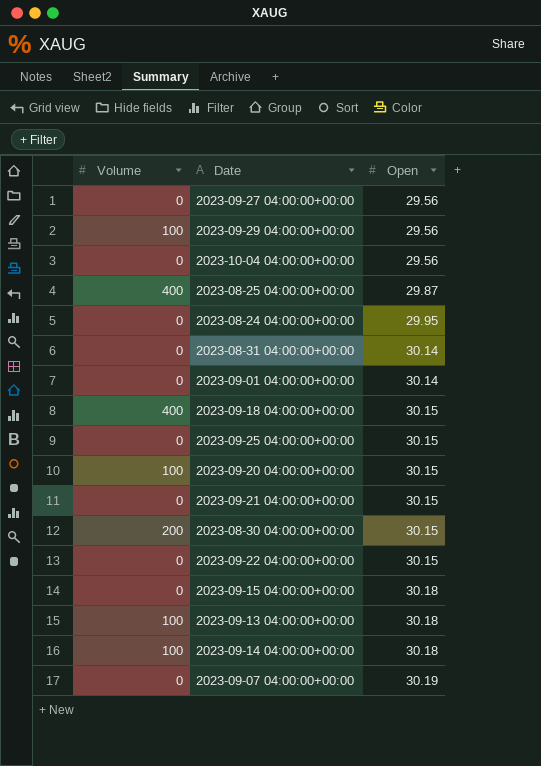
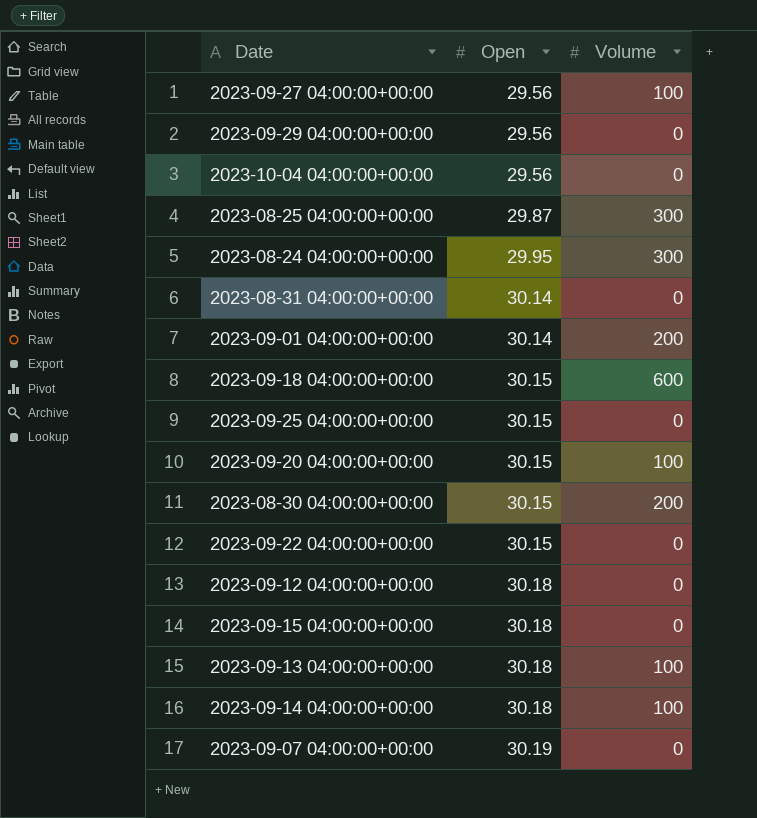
column Volume | position: 1 -> 3
row 2023-09-21 04:00:00+00:00: 0 | 30.15 -> none
2023-09-27 04:00:00+00:00 | Volume: 0 -> 100
2023-09-29 04:00:00+00:00 | Volume: 100 -> 0
2023-08-25 04:00:00+00:00 | Volume: 400 -> 300
2023-08-24 04:00:00+00:00 | Volume: 0 -> 300
2023-09-01 04:00:00+00:00 | Volume: 0 -> 200
2023-09-18 04:00:00+00:00 | Volume: 400 -> 600
row 2023-09-12 04:00:00+00:00: none -> 30.18 | 0

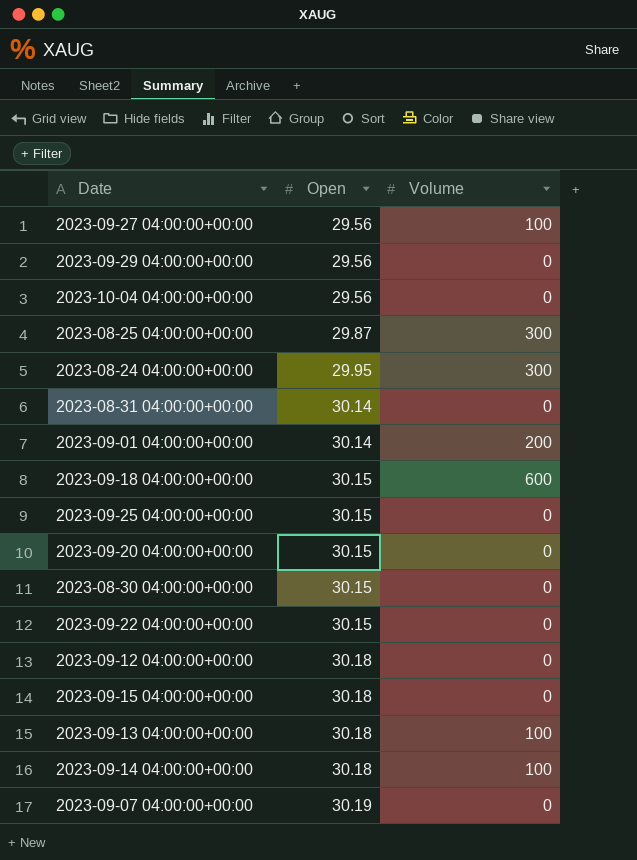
2023-09-20 04:00:00+00:00 | Volume: 100 -> 0
2023-08-30 04:00:00+00:00 | Volume: 200 -> 0

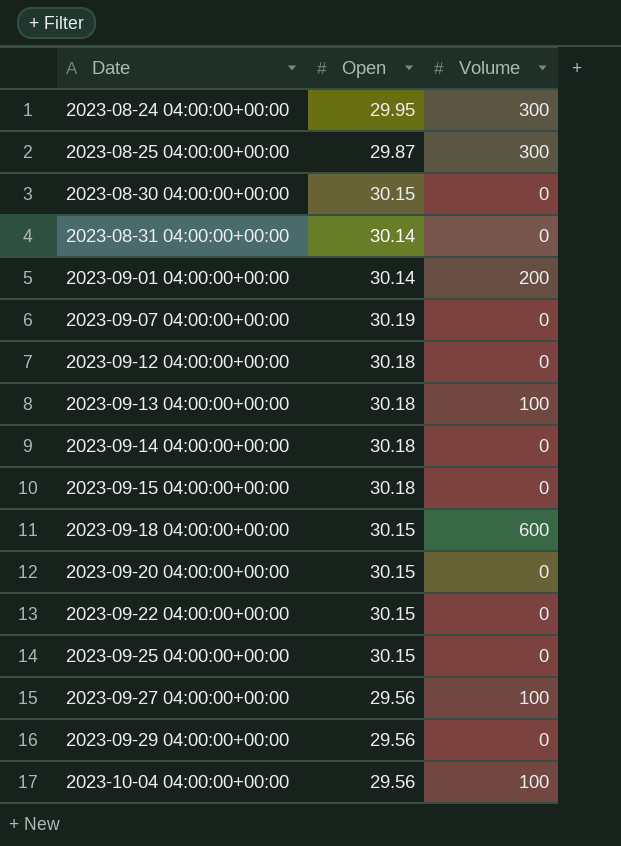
row order: Open ascending -> Date ascending
2023-09-14 04:00:00+00:00 | Volume: 100 -> 0
2023-10-04 04:00:00+00:00 | Volume: 0 -> 100

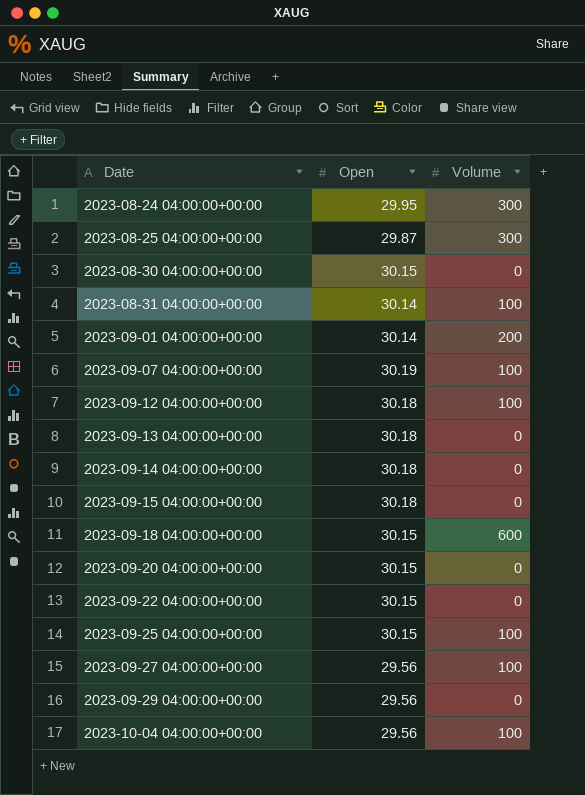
2023-08-31 04:00:00+00:00 | Volume: 0 -> 100
2023-09-07 04:00:00+00:00 | Volume: 0 -> 100
2023-09-12 04:00:00+00:00 | Volume: 0 -> 100
2023-09-13 04:00:00+00:00 | Volume: 100 -> 0
2023-09-25 04:00:00+00:00 | Volume: 0 -> 100

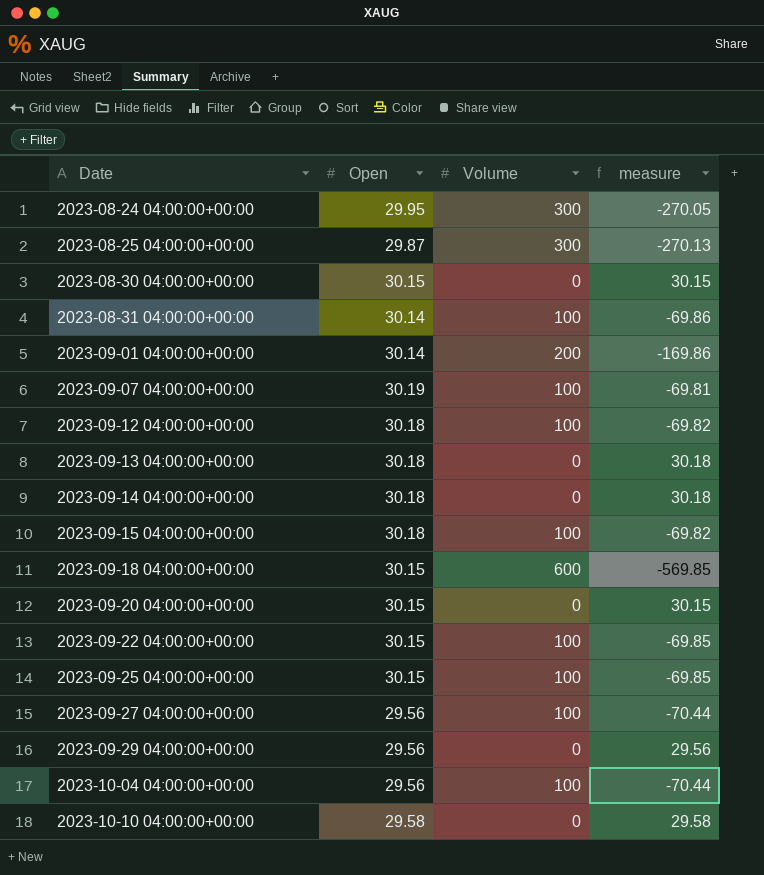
column measure | formula: none -> [Open] - [Volume]
2023-09-15 04:00:00+00:00 | Volume: 0 -> 100
2023-09-22 04:00:00+00:00 | Volume: 0 -> 100
row 2023-10-10 04:00:00+00:00: none -> 29.58 | 0 | 29.58

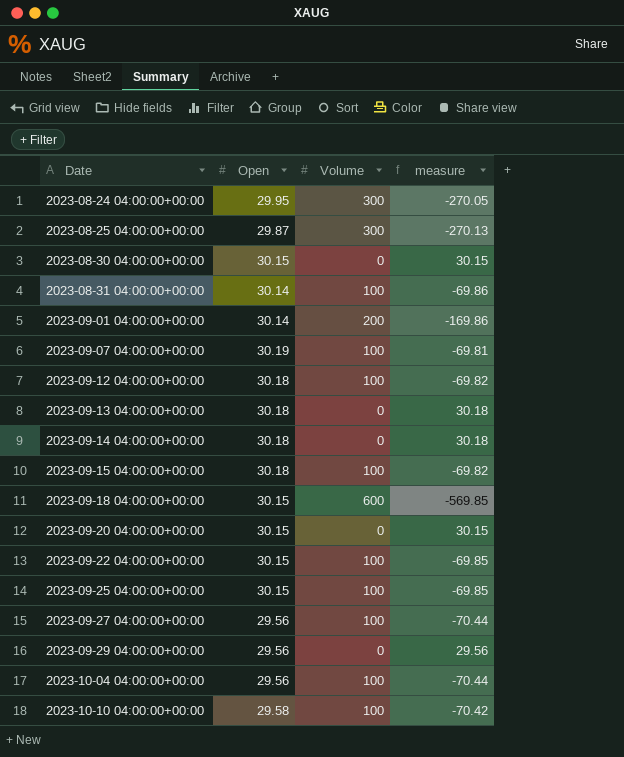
2023-10-10 04:00:00+00:00 | Volume: 0 -> 100
2023-10-10 04:00:00+00:00 | measure: 29.58 -> -70.42

